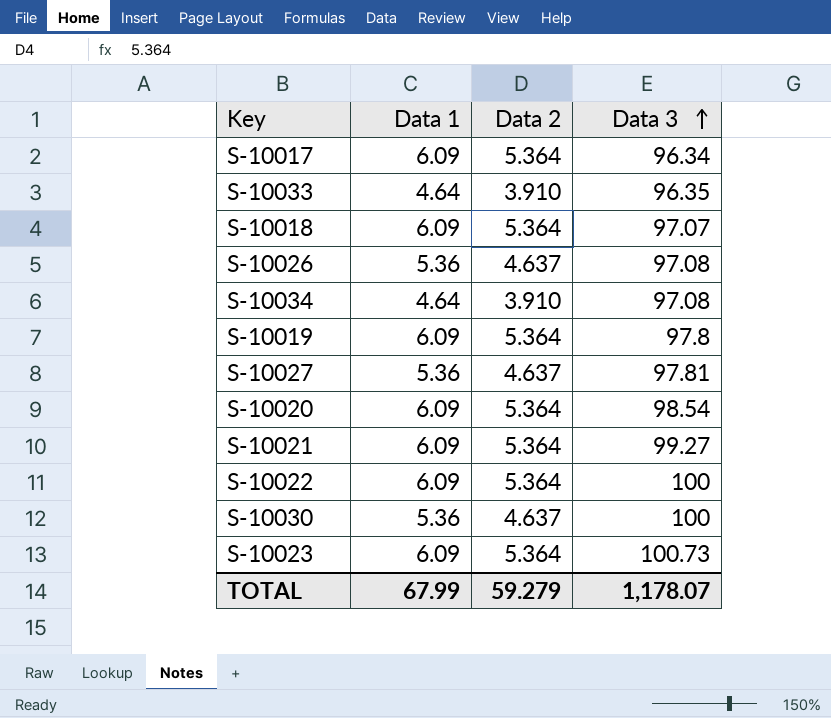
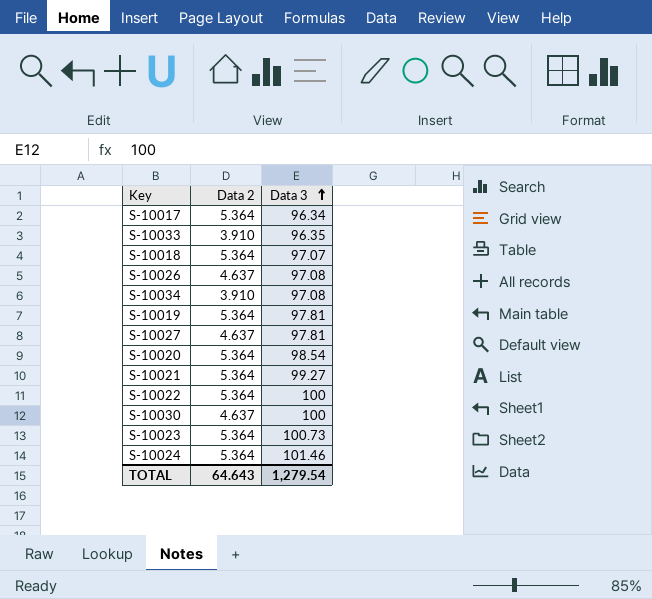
column Data 1 | position: 2 -> none
S-10019 | Data 3: 97.8 -> 97.81
row S-10024: none -> 5.364 | 101.46
TOTAL | Data 2: 59.279 -> 64.643
TOTAL | Data 3: 1,178.07 -> 1,279.54

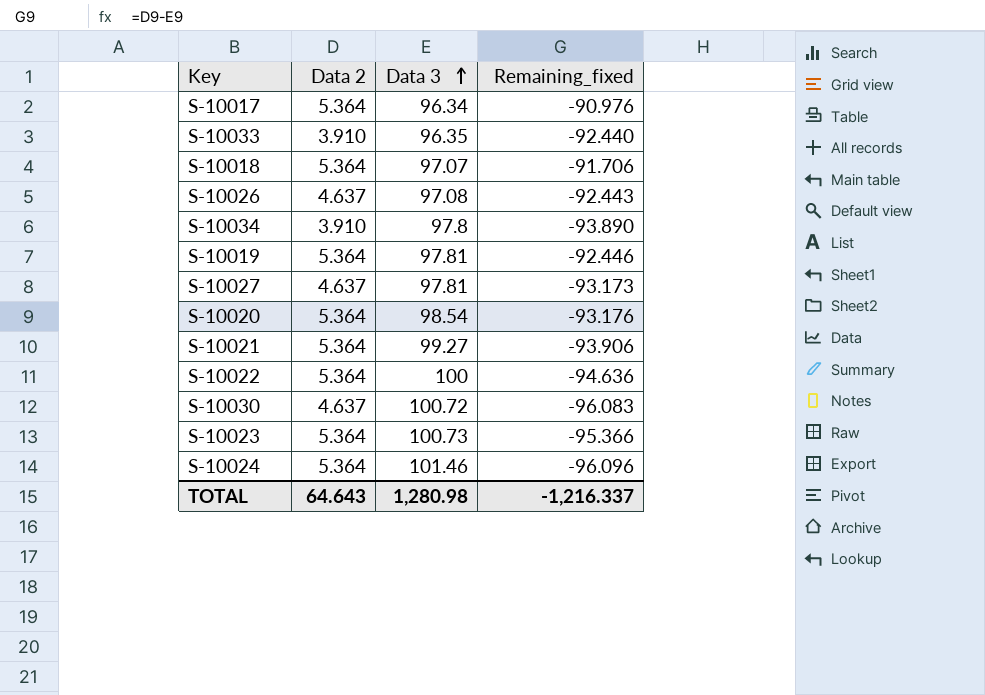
column Remaining_fixed | formula: none -> [Data 2] - [Data 3]
S-10034 | Data 3: 97.08 -> 97.8
S-10030 | Data 3: 100 -> 100.72
TOTAL | Data 3: 1,279.54 -> 1,280.98

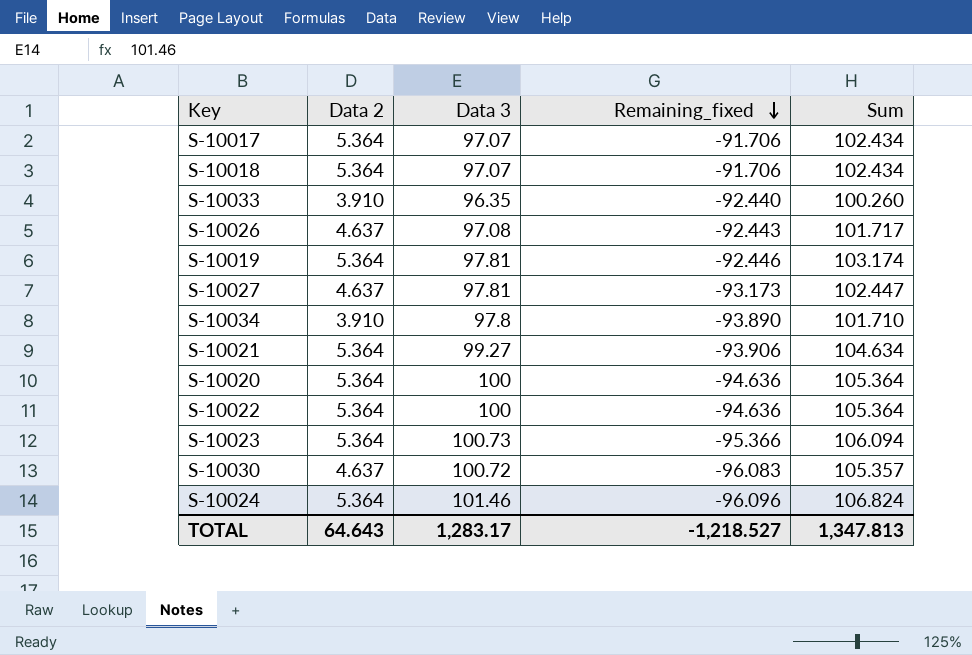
row order: Data 3 ascending -> Remaining_fixed descending
column Sum | formula: none -> [Data 2] + [Data 3]
S-10017 | Data 3: 96.34 -> 97.07
S-10017 | Remaining_fixed: -90.976 -> -91.706
S-10020 | Data 3: 98.54 -> 100
S-10020 | Remaining_fixed: -93.176 -> -94.636
TOTAL | Data 3: 1,280.98 -> 1,283.17
TOTAL | Remaining_fixed: -1,216.337 -> -1,218.527

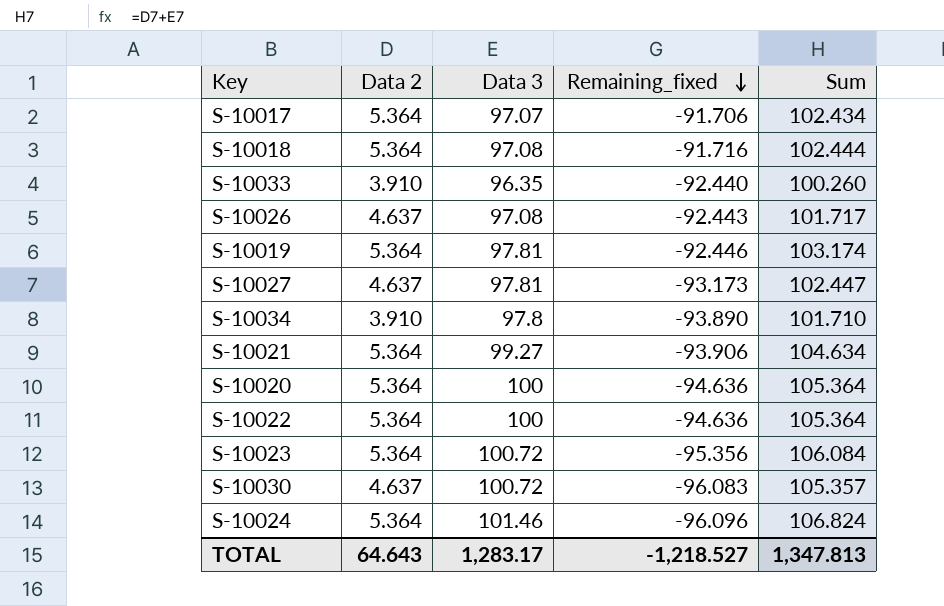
S-10018 | Data 3: 97.07 -> 97.08
S-10018 | Remaining_fixed: -91.706 -> -91.716
S-10018 | Sum: 102.434 -> 102.444
S-10023 | Data 3: 100.73 -> 100.72
S-10023 | Remaining_fixed: -95.366 -> -95.356
S-10023 | Sum: 106.094 -> 106.084

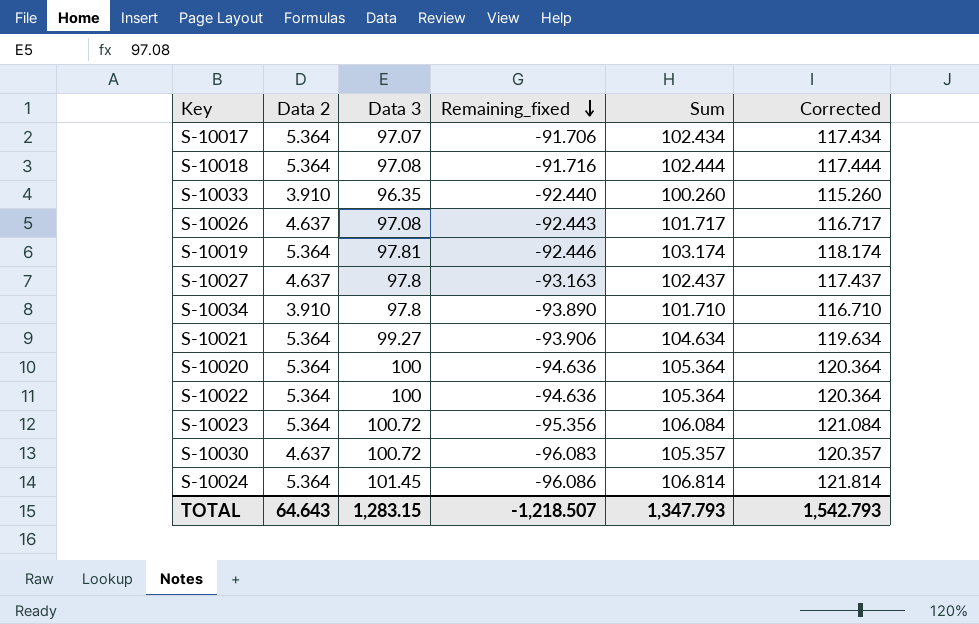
column Corrected | formula: none -> [Sum] + 15
S-10027 | Data 3: 97.81 -> 97.8
S-10027 | Remaining_fixed: -93.173 -> -93.163
S-10027 | Sum: 102.447 -> 102.437
S-10024 | Data 3: 101.46 -> 101.45
S-10024 | Remaining_fixed: -96.096 -> -96.086
S-10024 | Sum: 106.824 -> 106.814
TOTAL | Data 3: 1,283.17 -> 1,283.15
TOTAL | Remaining_fixed: -1,218.527 -> -1,218.507
TOTAL | Sum: 1,347.813 -> 1,347.793

